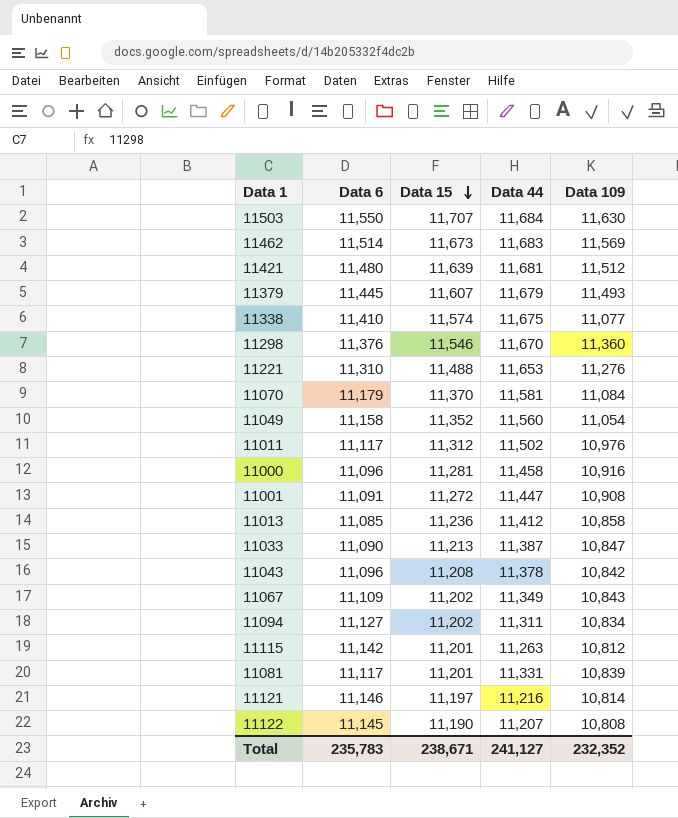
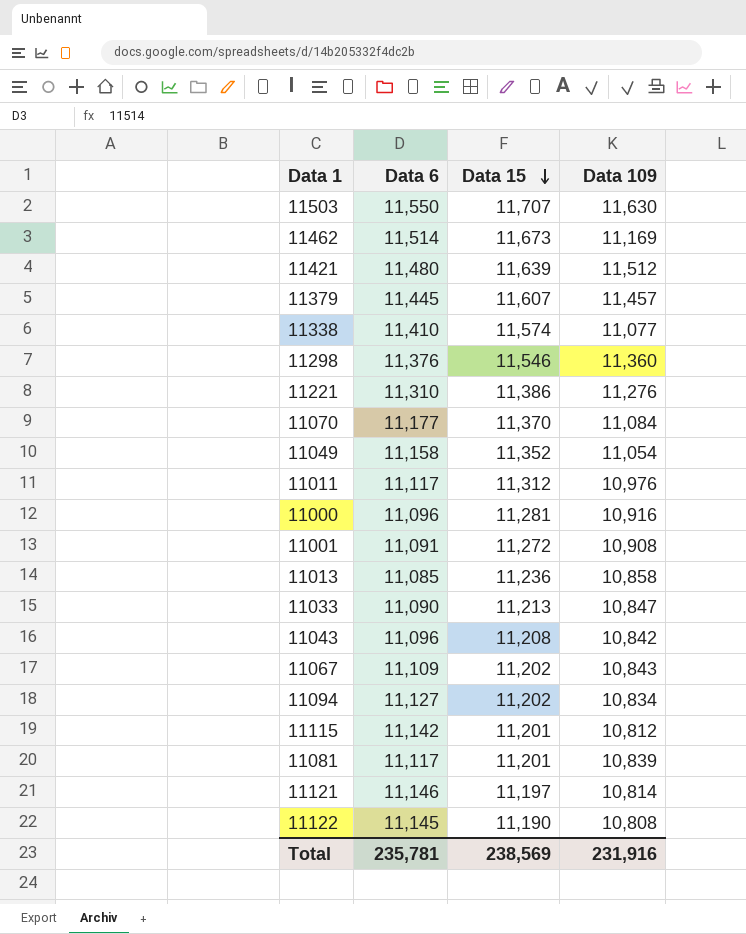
column Data 44 | position: 4 -> none
11462 | Data 109: 11,569 -> 11,169
11379 | Data 109: 11,493 -> 11,457
11221 | Data 15: 11,488 -> 11,386
11070 | Data 6: 11,179 -> 11,177
Total | Data 6: 235,783 -> 235,781
Total | Data 15: 238,671 -> 238,569
Total | Data 109: 232,352 -> 231,916

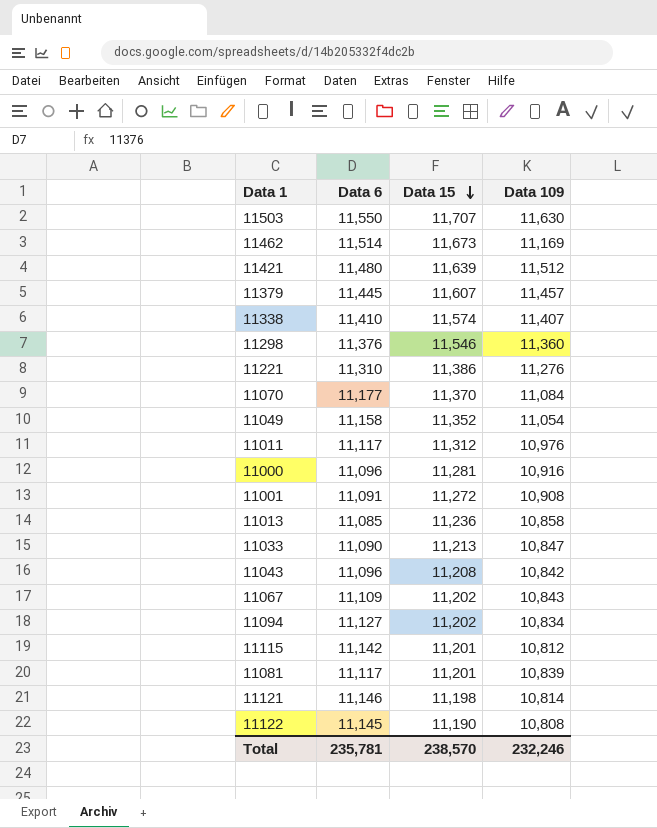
11338 | Data 109: 11,077 -> 11,407
11121 | Data 15: 11,197 -> 11,198
Total | Data 15: 238,569 -> 238,570
Total | Data 109: 231,916 -> 232,246

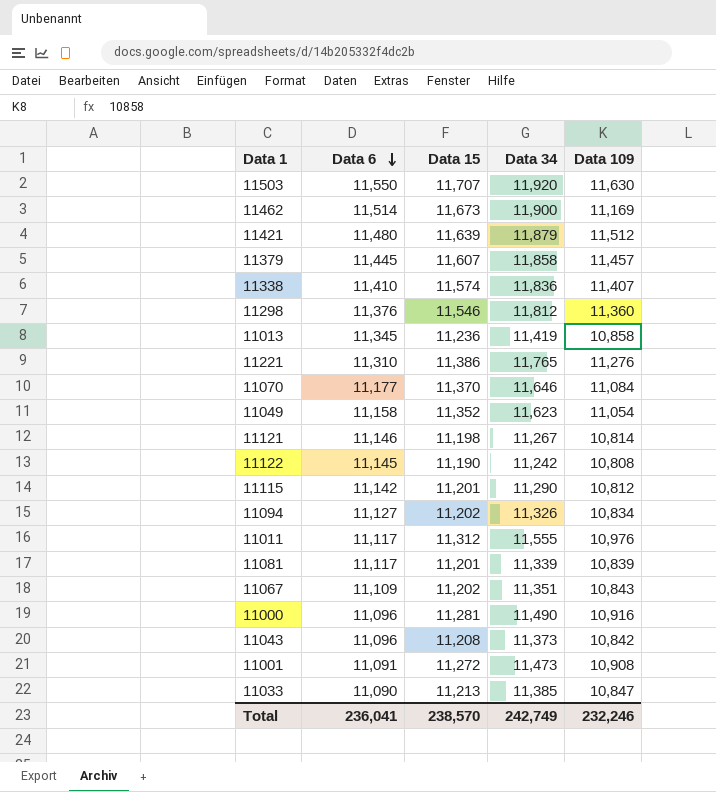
row order: Data 15 descending -> Data 6 descending
column Data 34 | position: none -> 4
11013 | Data 6: 11,085 -> 11,345
Total | Data 6: 235,781 -> 236,041

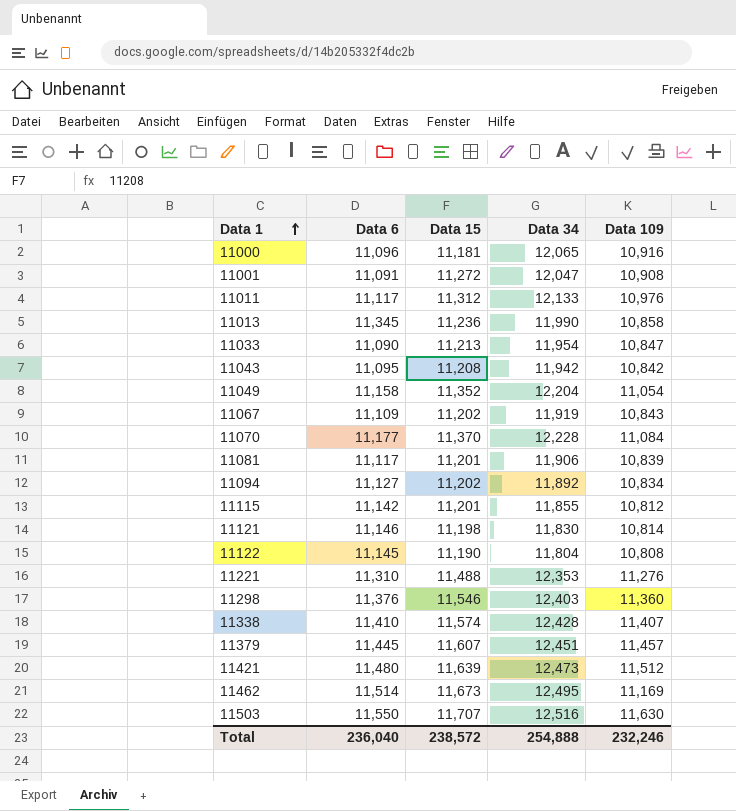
row order: Data 6 descending -> Data 1 ascending
11000 | Data 15: 11,281 -> 11,181
11000 | Data 34: 11,490 -> 12,065
11001 | Data 34: 11,473 -> 12,047
11011 | Data 34: 11,555 -> 12,133
11013 | Data 34: 11,419 -> 11,990
11033 | Data 34: 11,385 -> 11,954
11043 | Data 6: 11,096 -> 11,095
11043 | Data 34: 11,373 -> 11,942
11049 | Data 34: 11,623 -> 12,204
11067 | Data 34: 11,351 -> 11,919
11070 | Data 34: 11,646 -> 12,228
11081 | Data 34: 11,339 -> 11,906
11094 | Data 34: 11,326 -> 11,892
11115 | Data 34: 11,290 -> 11,855
11121 | Data 34: 11,267 -> 11,830
11122 | Data 34: 11,242 -> 11,804
11221 | Data 15: 11,386 -> 11,488
11221 | Data 34: 11,765 -> 12,353
11298 | Data 34: 11,812 -> 12,403
11338 | Data 34: 11,836 -> 12,428
11379 | Data 34: 11,858 -> 12,451
11421 | Data 34: 11,879 -> 12,473
11462 | Data 34: 11,900 -> 12,495
11503 | Data 34: 11,920 -> 12,516
Total | Data 6: 236,041 -> 236,040
Total | Data 15: 238,570 -> 238,572
Total | Data 34: 242,749 -> 254,888

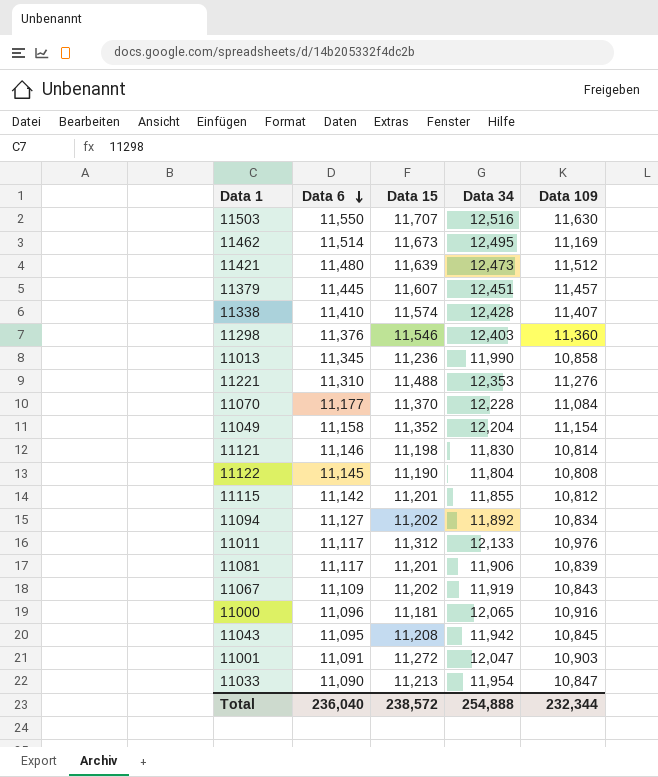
row order: Data 1 ascending -> Data 6 descending
11049 | Data 109: 11,054 -> 11,154
11043 | Data 109: 10,842 -> 10,845
11001 | Data 109: 10,908 -> 10,903
Total | Data 109: 232,246 -> 232,344

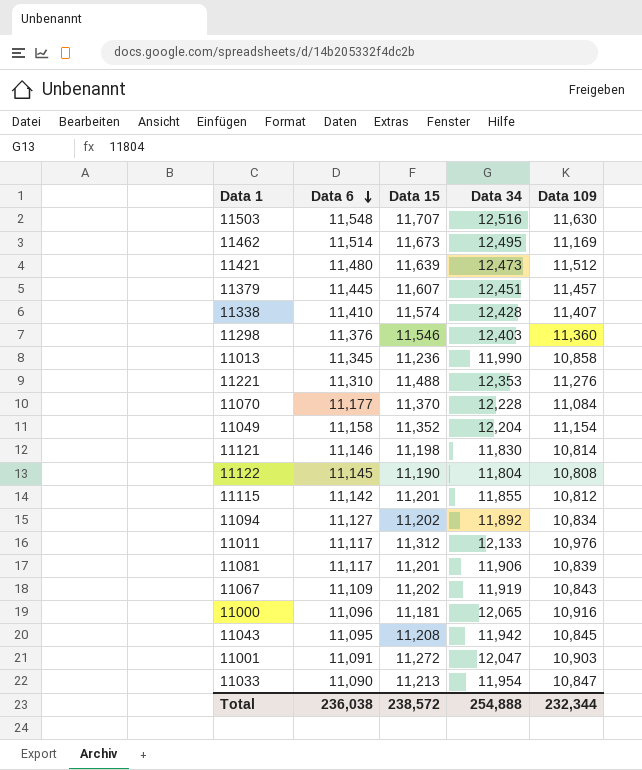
11503 | Data 6: 11,550 -> 11,548
Total | Data 6: 236,040 -> 236,038

